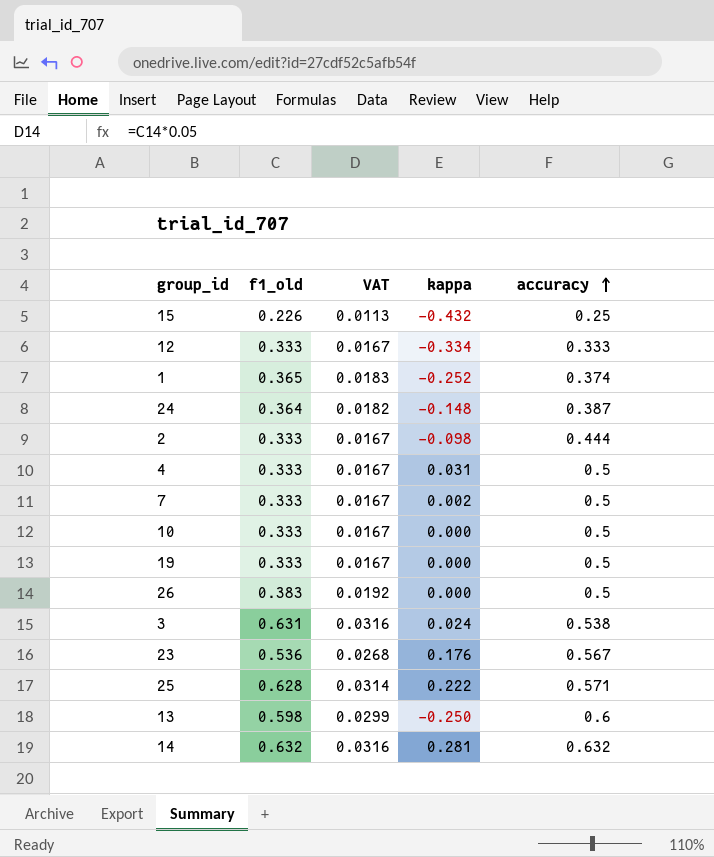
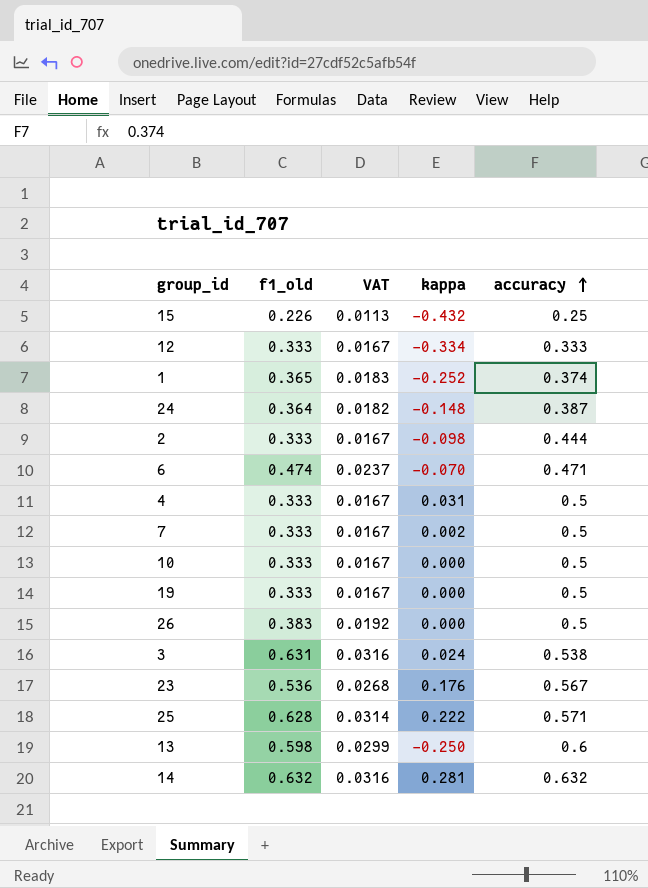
row 6: none -> 0.474 | 0.0237 | -0.070 | 0.471

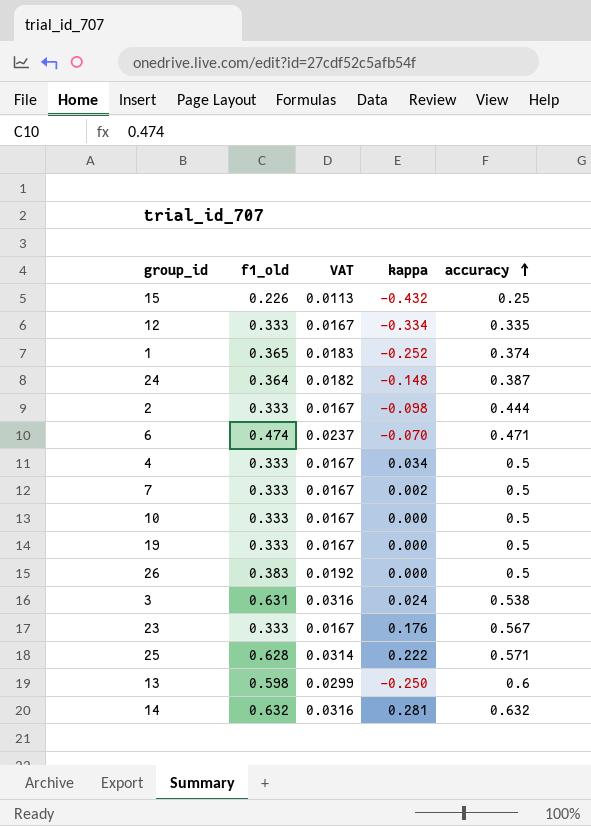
12 | accuracy: 0.333 -> 0.335
4 | kappa: 0.031 -> 0.034
23 | f1_old: 0.536 -> 0.333
23 | VAT: 0.0268 -> 0.0167

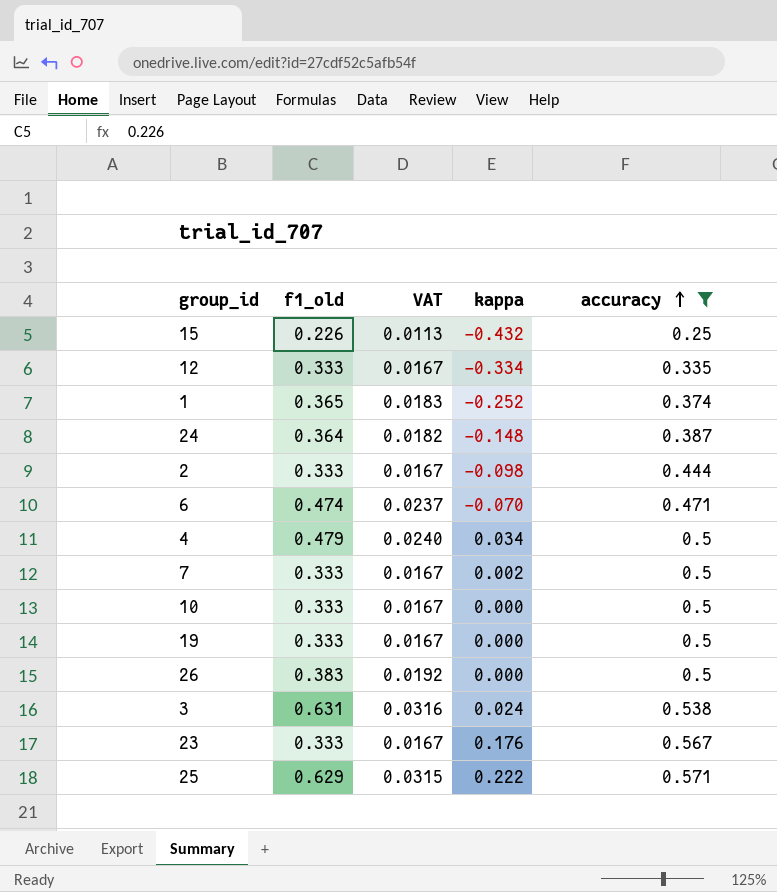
filter: none -> accuracy <= 0.571
4 | f1_old: 0.333 -> 0.479
4 | VAT: 0.0167 -> 0.0240
25 | f1_old: 0.628 -> 0.629
25 | VAT: 0.0314 -> 0.0315

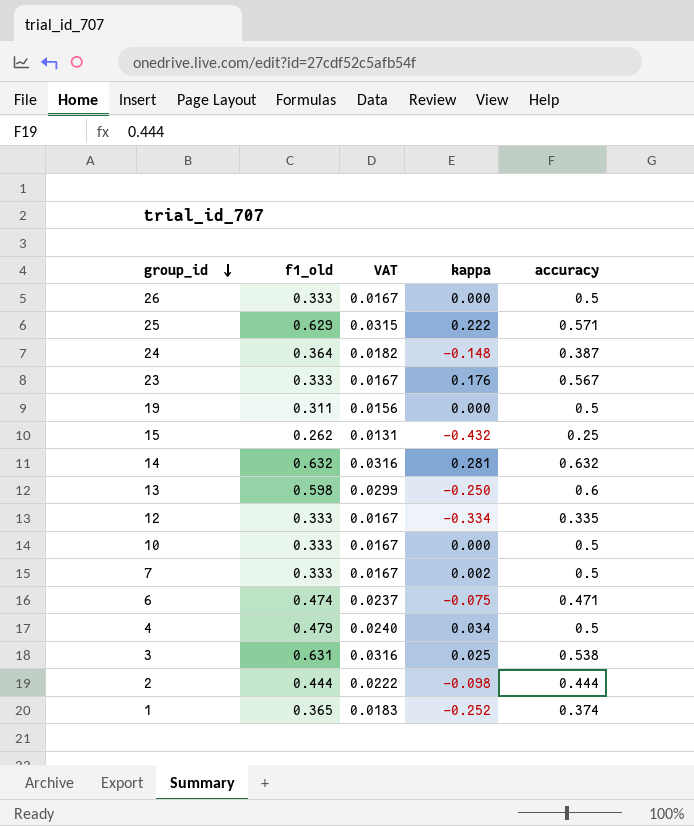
filter: accuracy <= 0.571 -> none
row order: accuracy ascending -> group_id descending
26 | f1_old: 0.383 -> 0.333
26 | VAT: 0.0192 -> 0.0167
19 | f1_old: 0.333 -> 0.311
19 | VAT: 0.0167 -> 0.0156
15 | f1_old: 0.226 -> 0.262
15 | VAT: 0.0113 -> 0.0131
6 | kappa: -0.070 -> -0.075
3 | kappa: 0.024 -> 0.025
2 | f1_old: 0.333 -> 0.444
2 | VAT: 0.0167 -> 0.0222

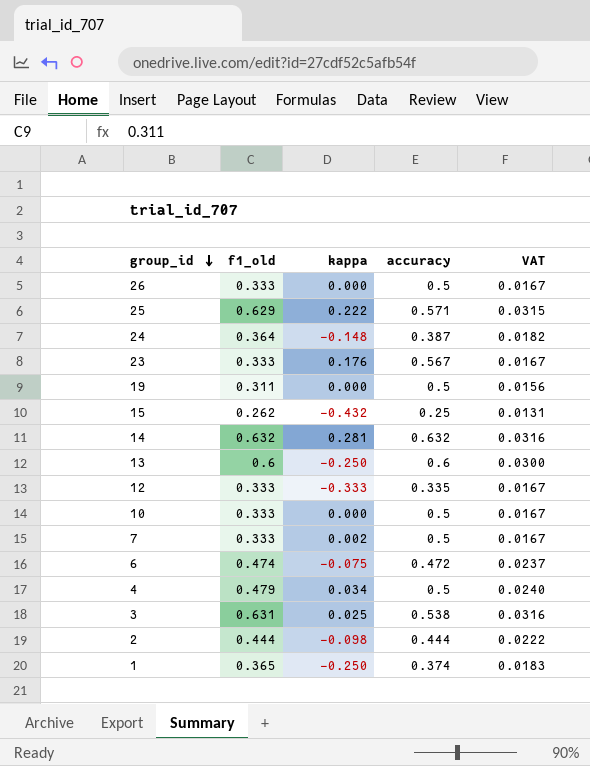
column VAT | position: 3 -> 5
13 | f1_old: 0.598 -> 0.6
13 | VAT: 0.0299 -> 0.0300
12 | kappa: -0.334 -> -0.333
6 | accuracy: 0.471 -> 0.472
1 | kappa: -0.252 -> -0.250

